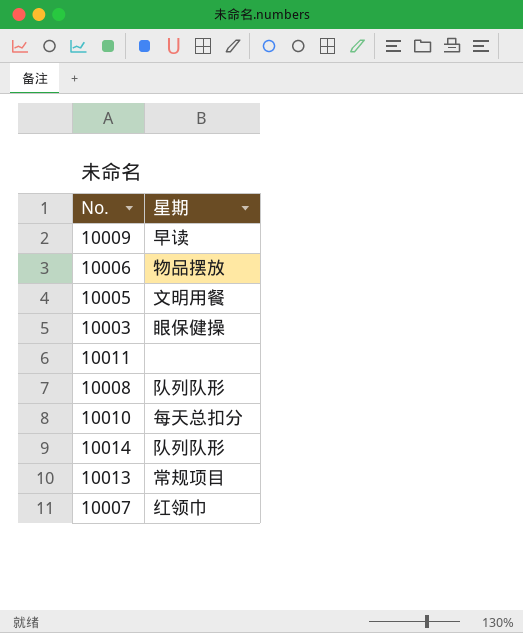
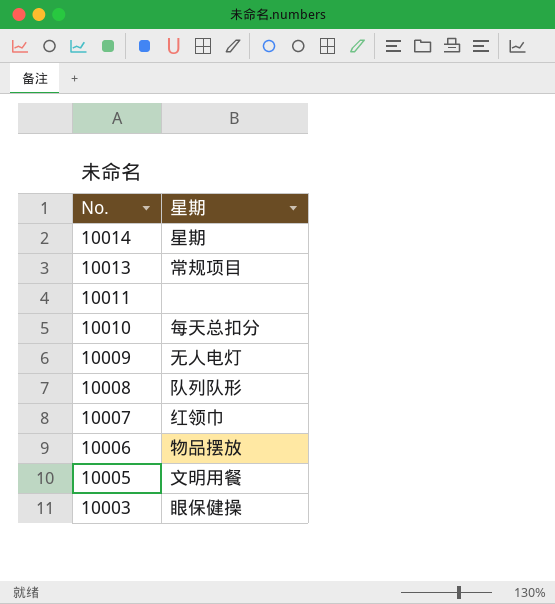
row order: none -> No. descending
10014 | 星期: 队列队形 -> 星期
10009 | 星期: 早读 -> 无人电灯

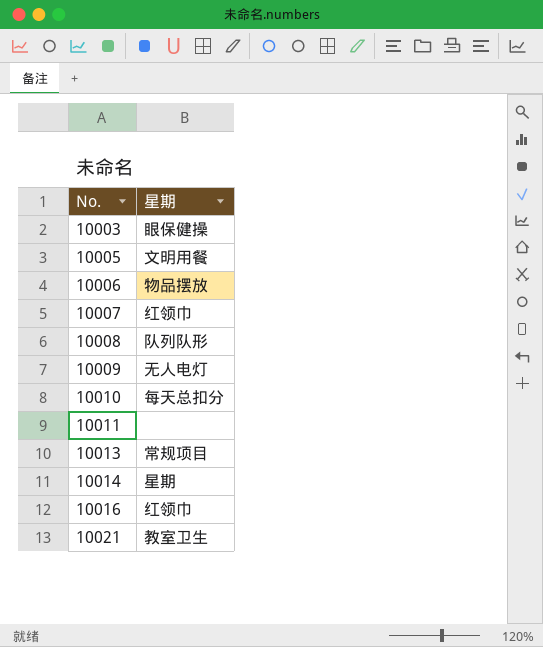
row order: No. descending -> No. ascending
row 10016: none -> 红领巾
row 10021: none -> 教室卫生

